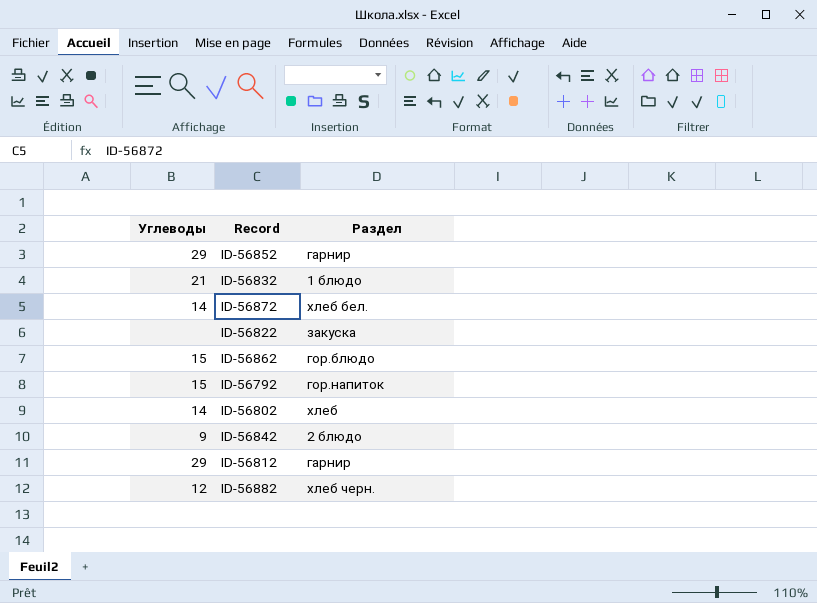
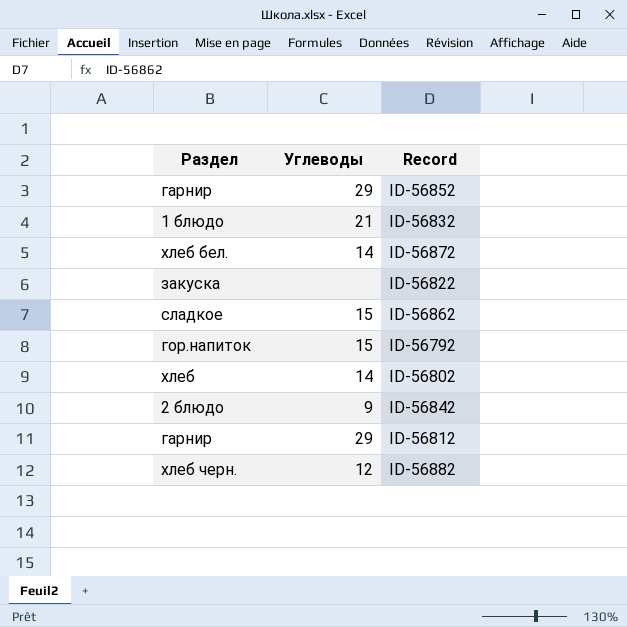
column Раздел | position: 3 -> 1
ID-56862 | Раздел: гор.блюдо -> сладкое

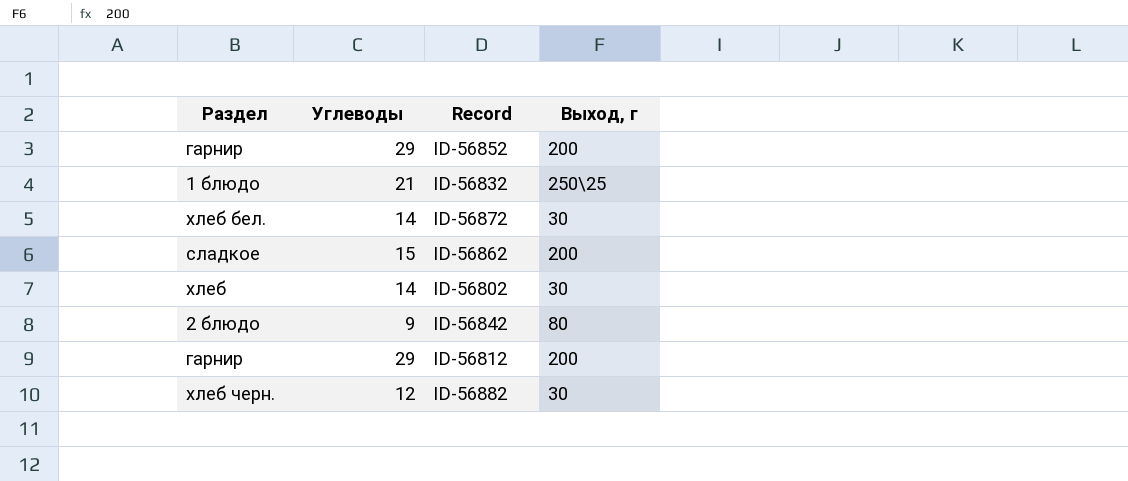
column Выход, г | position: none -> 4
row ID-56822: закуска | none -> none
row ID-56792: гор.напиток | 15 -> none

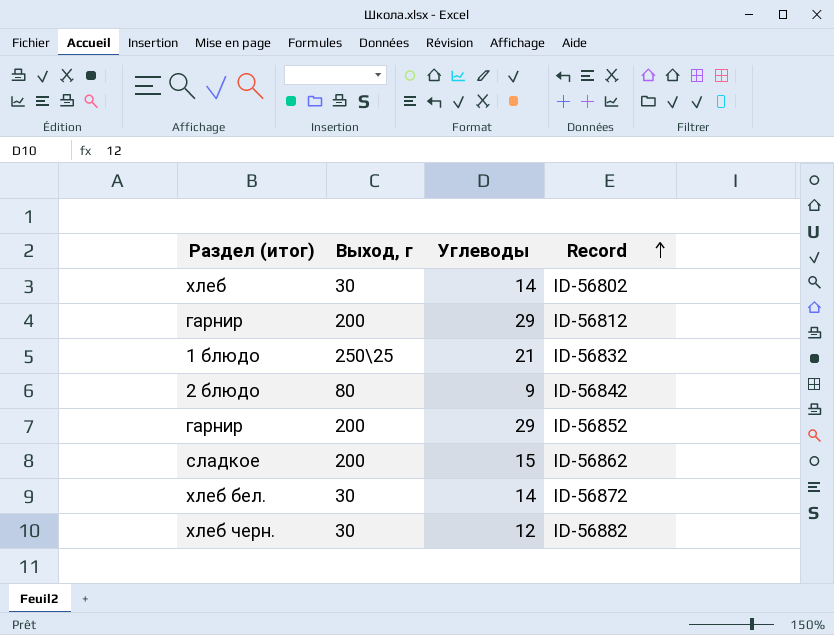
row order: none -> Record ascending
column name: Раздел -> Раздел (итог)
column Выход, г | position: 4 -> 2

